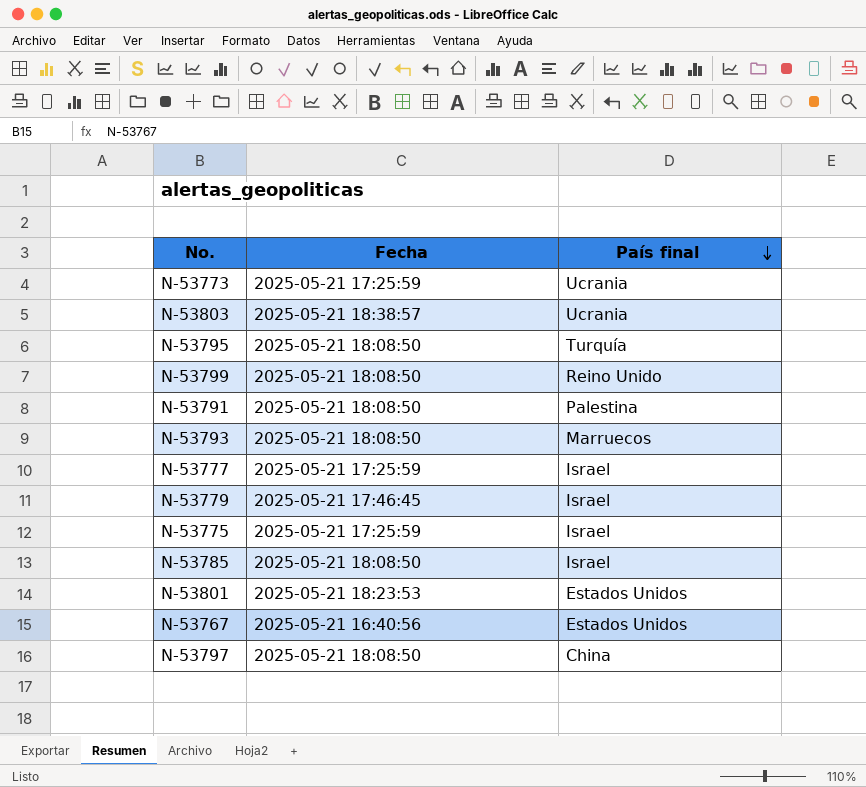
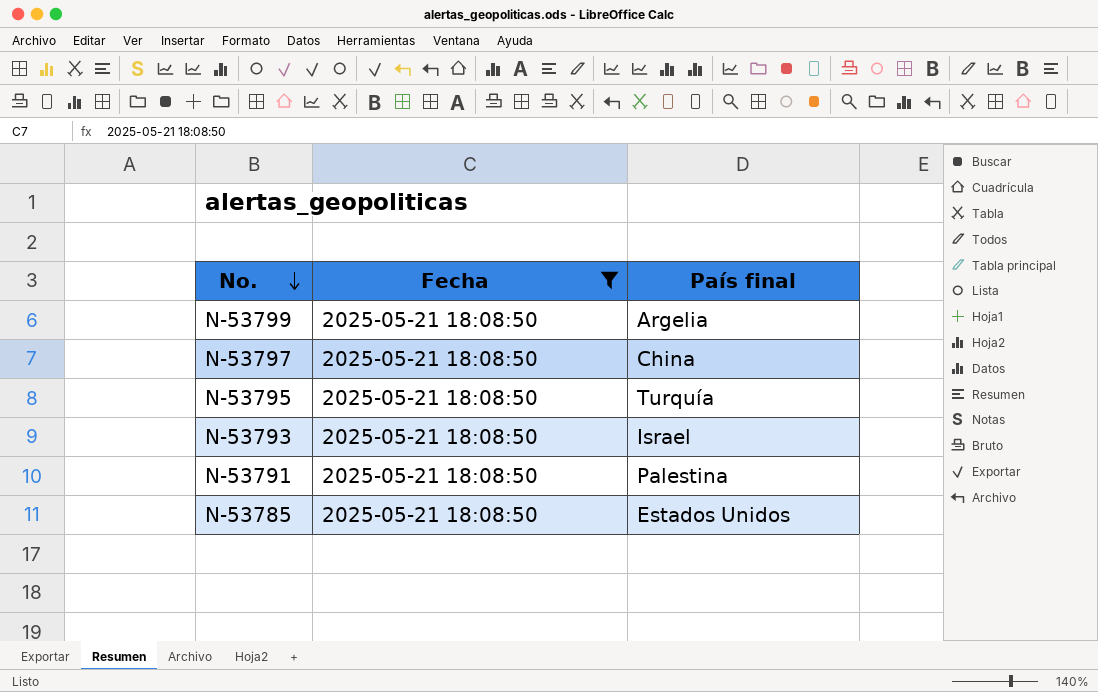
filter: none -> Fecha = 2025-05-21 18:08:50
row order: País final descending -> No. descending
N-53799 | País final: Reino Unido -> Argelia
N-53793 | País final: Marruecos -> Israel
N-53785 | País final: Israel -> Estados Unidos

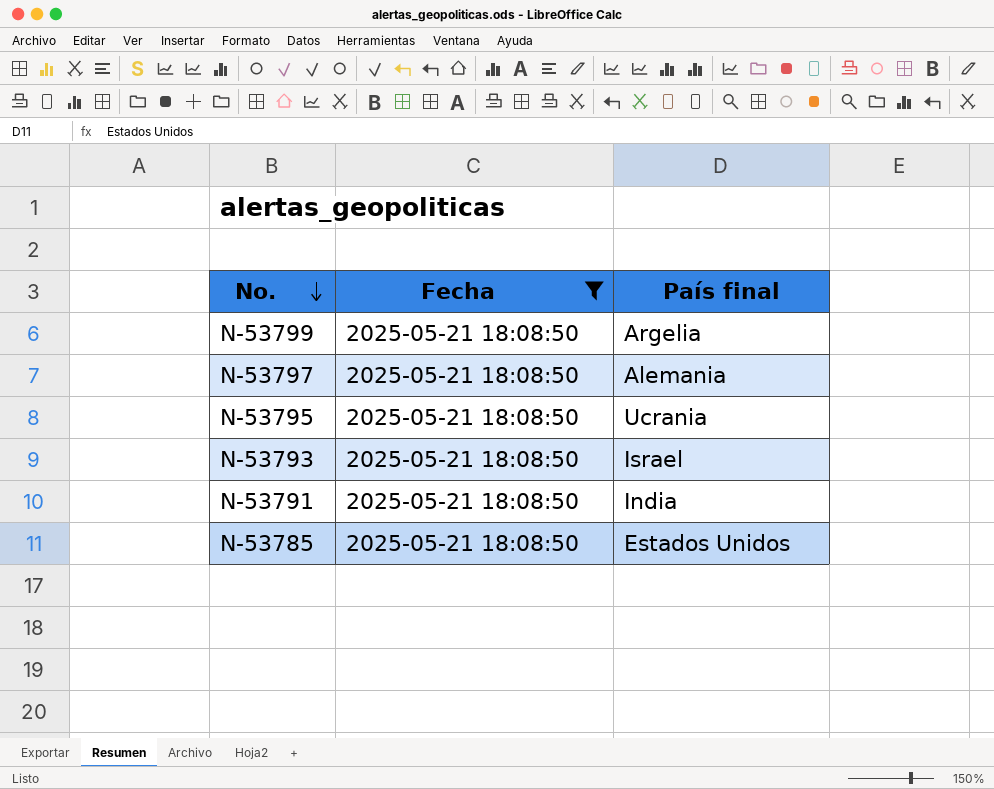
N-53797 | País final: China -> Alemania
N-53795 | País final: Turquía -> Ucrania
N-53791 | País final: Palestina -> India

